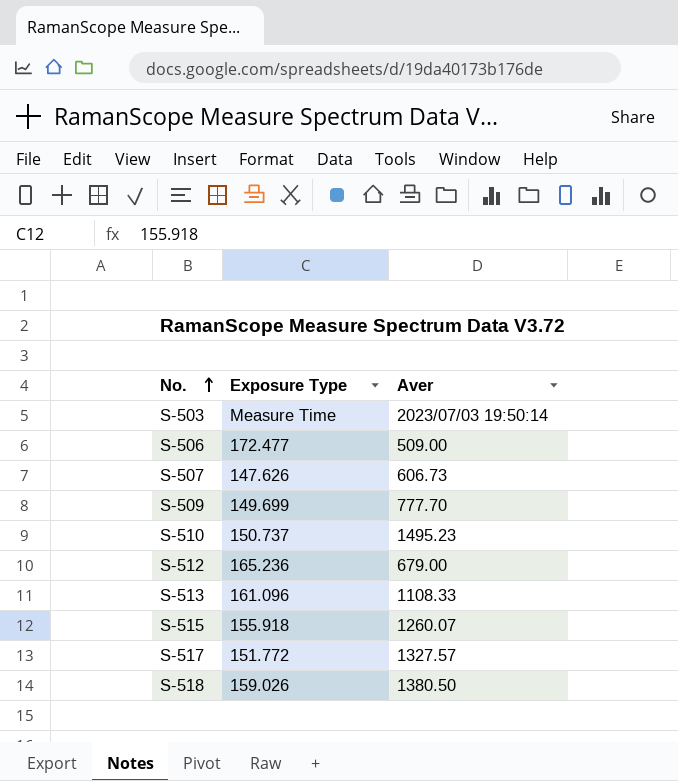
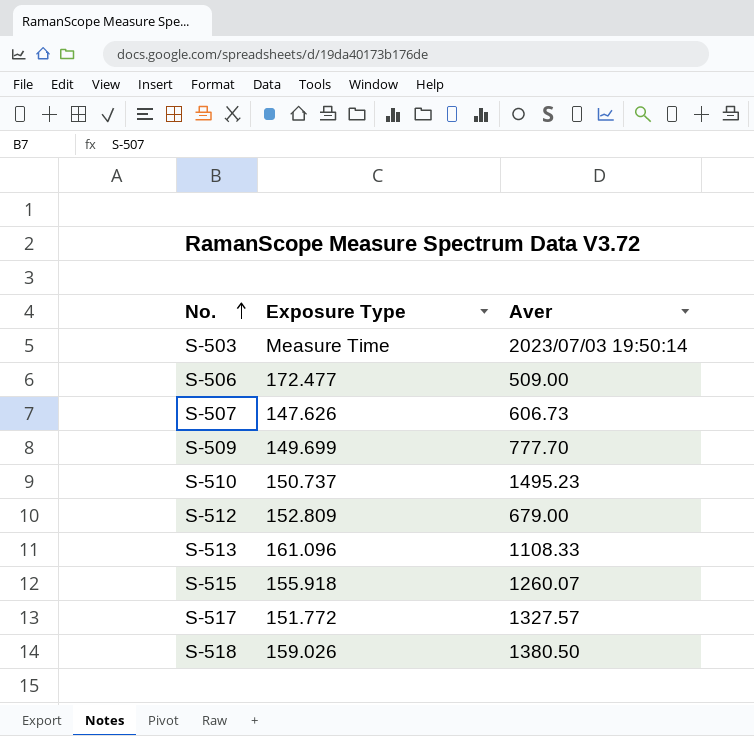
S-512 | Exposure Type: 165.236 -> 152.809

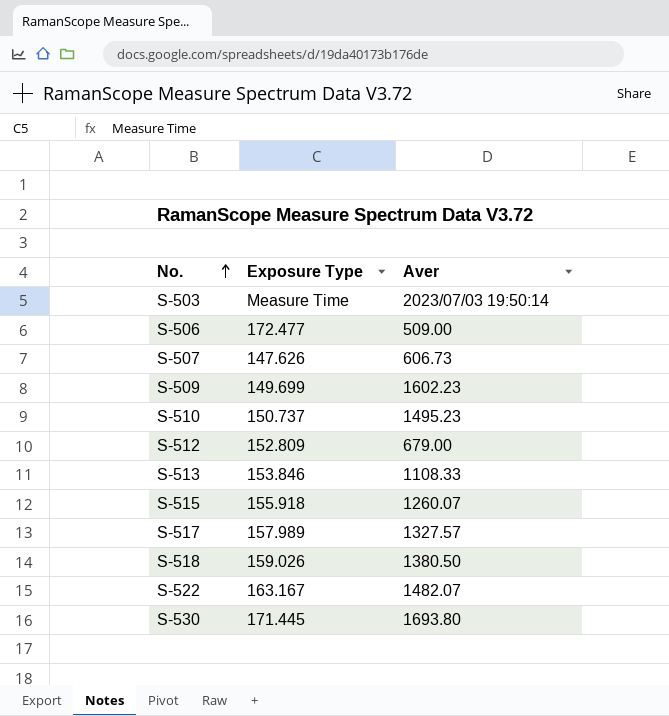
S-509 | Aver: 777.70 -> 1602.23
S-513 | Exposure Type: 161.096 -> 153.846
S-517 | Exposure Type: 151.772 -> 157.989
row S-522: none -> 163.167 | 1482.07
row S-530: none -> 171.445 | 1693.80

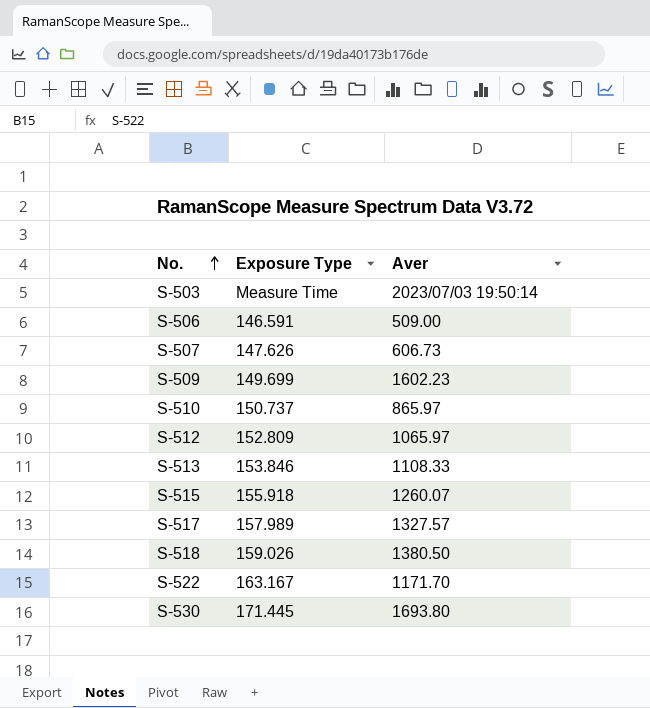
S-506 | Exposure Type: 172.477 -> 146.591
S-510 | Aver: 1495.23 -> 865.97
S-512 | Aver: 679.00 -> 1065.97
S-522 | Aver: 1482.07 -> 1171.70

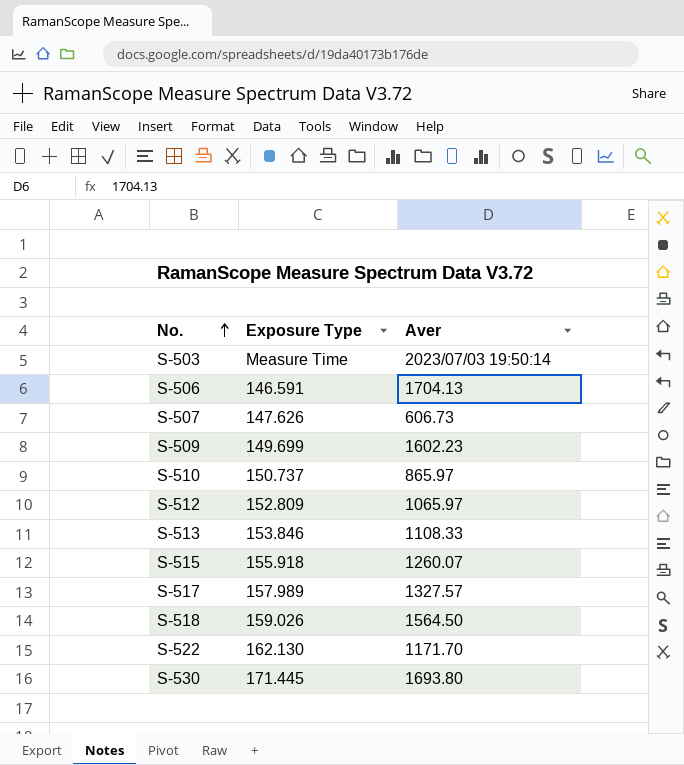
S-506 | Aver: 509.00 -> 1704.13
S-518 | Aver: 1380.50 -> 1564.50
S-522 | Exposure Type: 163.167 -> 162.130

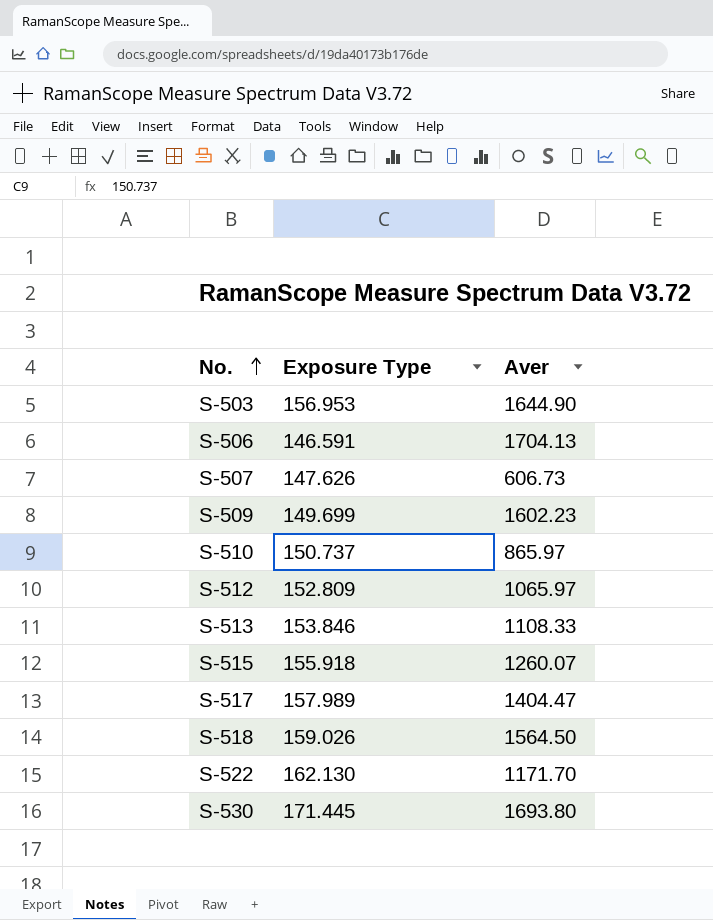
S-503 | Exposure Type: Measure Time -> 156.953
S-503 | Aver: 2023/07/03 19:50:14 -> 1644.90
S-517 | Aver: 1327.57 -> 1404.47

